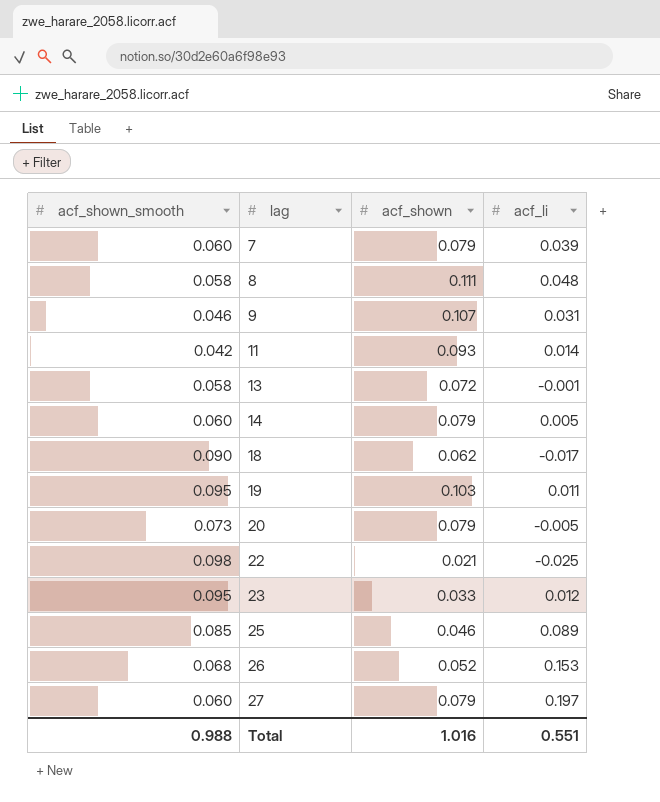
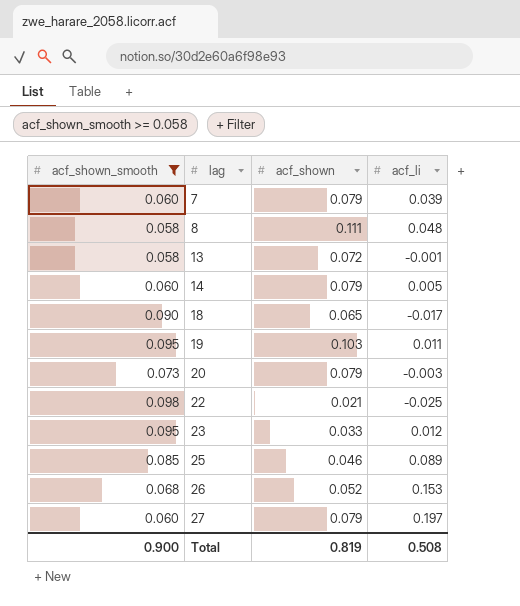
filter: none -> acf_shown_smooth >= 0.058
18 | acf_shown: 0.062 -> 0.065
20 | acf_li: -0.005 -> -0.003
Total | acf_shown_smooth: 0.988 -> 0.900
Total | acf_shown: 1.016 -> 0.819
Total | acf_li: 0.551 -> 0.508

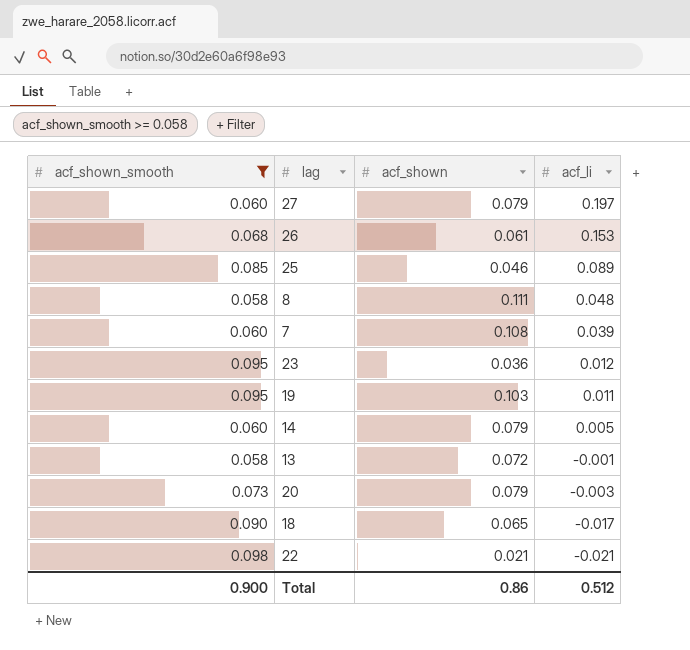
row order: lag ascending -> acf_li descending
26 | acf_shown: 0.052 -> 0.061
7 | acf_shown: 0.079 -> 0.108
23 | acf_shown: 0.033 -> 0.036
22 | acf_li: -0.025 -> -0.021
Total | acf_shown: 0.819 -> 0.86
Total | acf_li: 0.508 -> 0.512

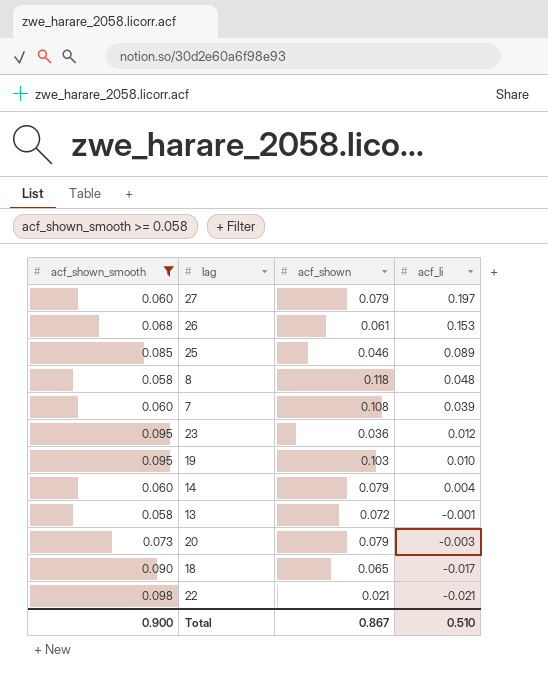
8 | acf_shown: 0.111 -> 0.118
19 | acf_li: 0.011 -> 0.010
14 | acf_li: 0.005 -> 0.004
Total | acf_shown: 0.86 -> 0.867
Total | acf_li: 0.512 -> 0.510

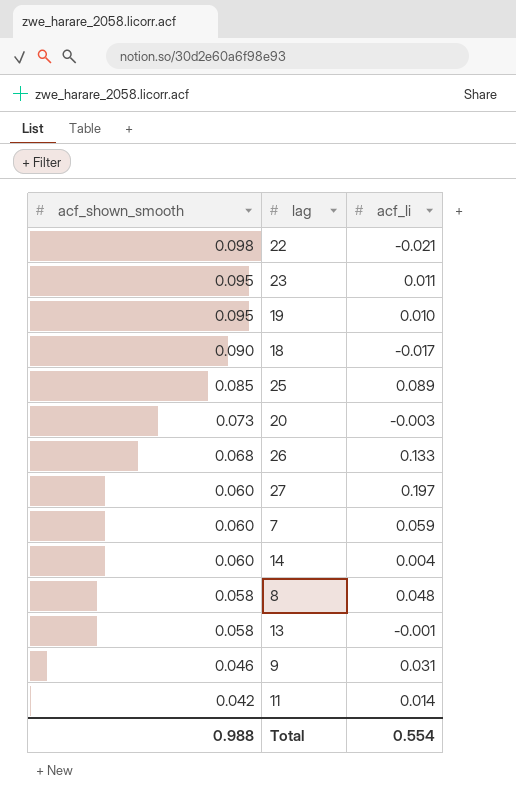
filter: acf_shown_smooth >= 0.058 -> none
row order: acf_li descending -> acf_shown_smooth descending
column acf_shown | position: 3 -> none
23 | acf_li: 0.012 -> 0.011
26 | acf_li: 0.153 -> 0.133
7 | acf_li: 0.039 -> 0.059
Total | acf_shown_smooth: 0.900 -> 0.988
Total | acf_li: 0.510 -> 0.554

